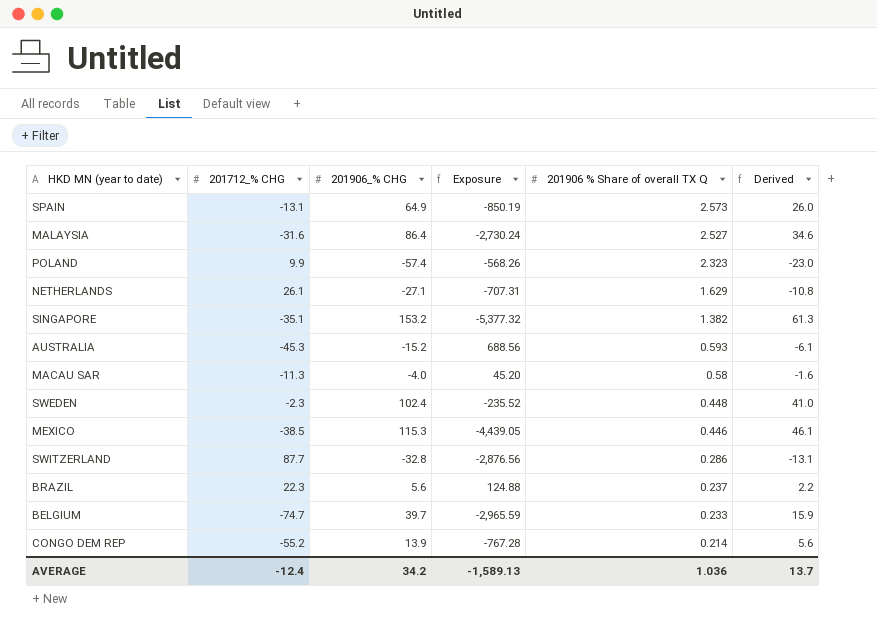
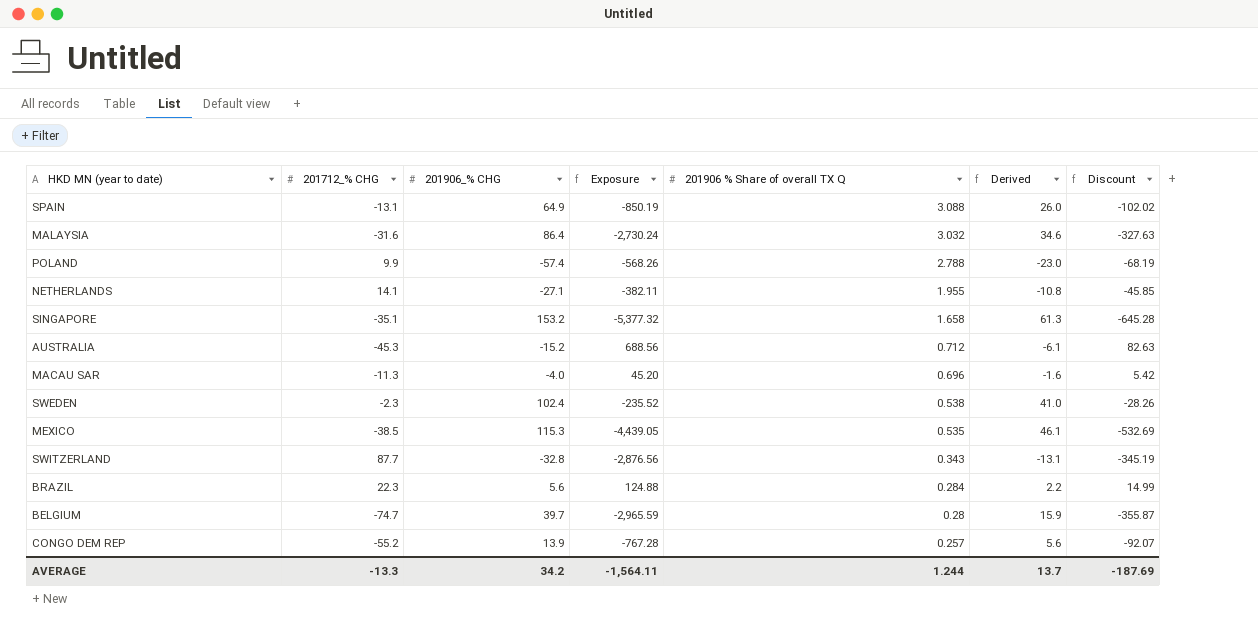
column Discount | formula: none -> [Exposure] * 0.12
SPAIN | 201906 % Share of overall TX Q: 2.573 -> 3.088
MALAYSIA | 201906 % Share of overall TX Q: 2.527 -> 3.032
POLAND | 201906 % Share of overall TX Q: 2.323 -> 2.788
NETHERLANDS | 201712_% CHG: 26.1 -> 14.1
NETHERLANDS | Exposure: -707.31 -> -382.11
NETHERLANDS | 201906 % Share of overall TX Q: 1.629 -> 1.955
SINGAPORE | 201906 % Share of overall TX Q: 1.382 -> 1.658
AUSTRALIA | 201906 % Share of overall TX Q: 0.593 -> 0.712
MACAU SAR | 201906 % Share of overall TX Q: 0.58 -> 0.696
SWEDEN | 201906 % Share of overall TX Q: 0.448 -> 0.538
MEXICO | 201906 % Share of overall TX Q: 0.446 -> 0.535
SWITZERLAND | 201906 % Share of overall TX Q: 0.286 -> 0.343
BRAZIL | 201906 % Share of overall TX Q: 0.237 -> 0.284
BELGIUM | 201906 % Share of overall TX Q: 0.233 -> 0.28
CONGO DEM REP | 201906 % Share of overall TX Q: 0.214 -> 0.257
AVERAGE | 201712_% CHG: -12.4 -> -13.3
AVERAGE | Exposure: -1,589.13 -> -1,564.11
AVERAGE | 201906 % Share of overall TX Q: 1.036 -> 1.244

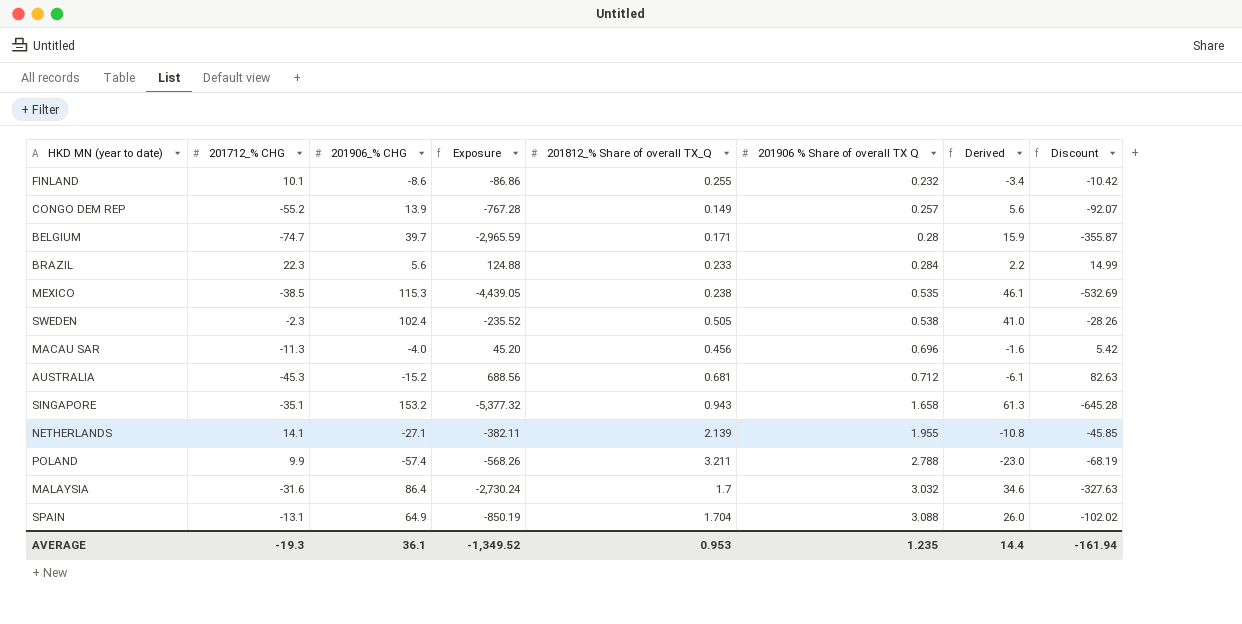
row order: 201906 % Share of overall TX Q descending -> 201906 % Share of overall TX Q ascending
column 201812_% Share of overall TX_Q | position: none -> 5
row SWITZERLAND: 87.7 | -32.8 | -2,876.56 | 0.343 | -13.1 | -345.19 -> none
row FINLAND: none -> 10.1 | -8.6 | -86.86 | 0.255 | 0.232 | -3.4 | -10.42
AVERAGE | 201712_% CHG: -13.3 -> -19.3
AVERAGE | 201906_% CHG: 34.2 -> 36.1
AVERAGE | Exposure: -1,564.11 -> -1,349.52
AVERAGE | 201906 % Share of overall TX Q: 1.244 -> 1.235
AVERAGE | Derived: 13.7 -> 14.4
AVERAGE | Discount: -187.69 -> -161.94

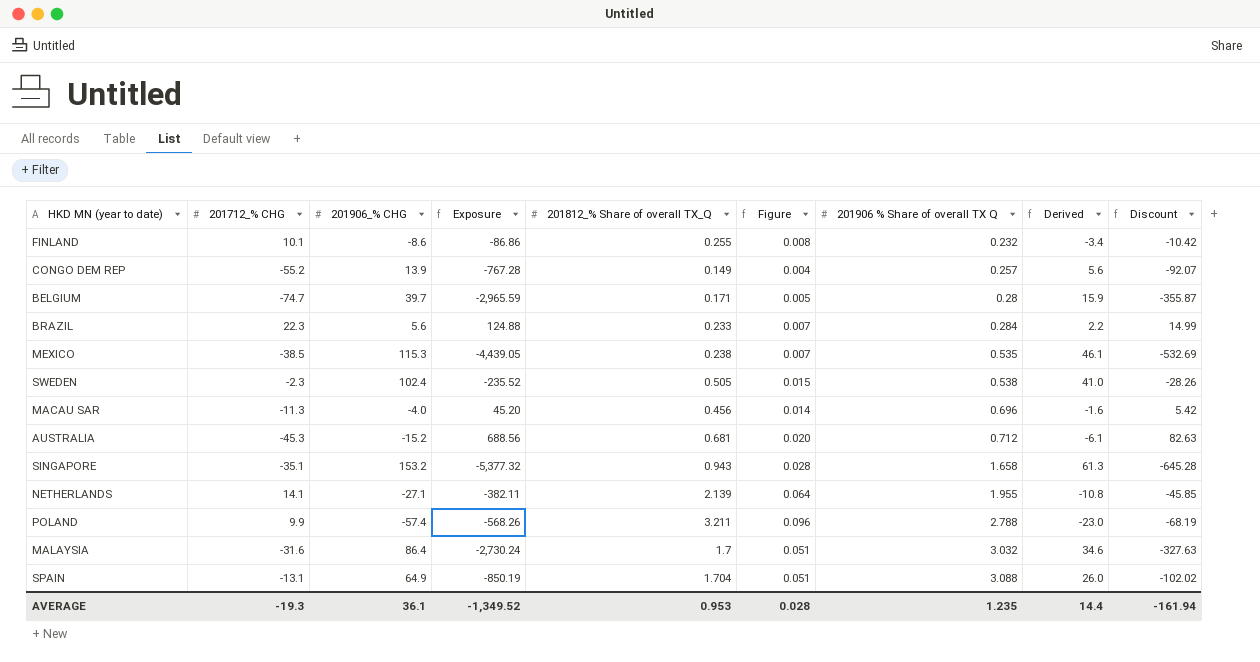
column Figure | formula: none -> [201812_% Share of overall TX_Q] * 0.03

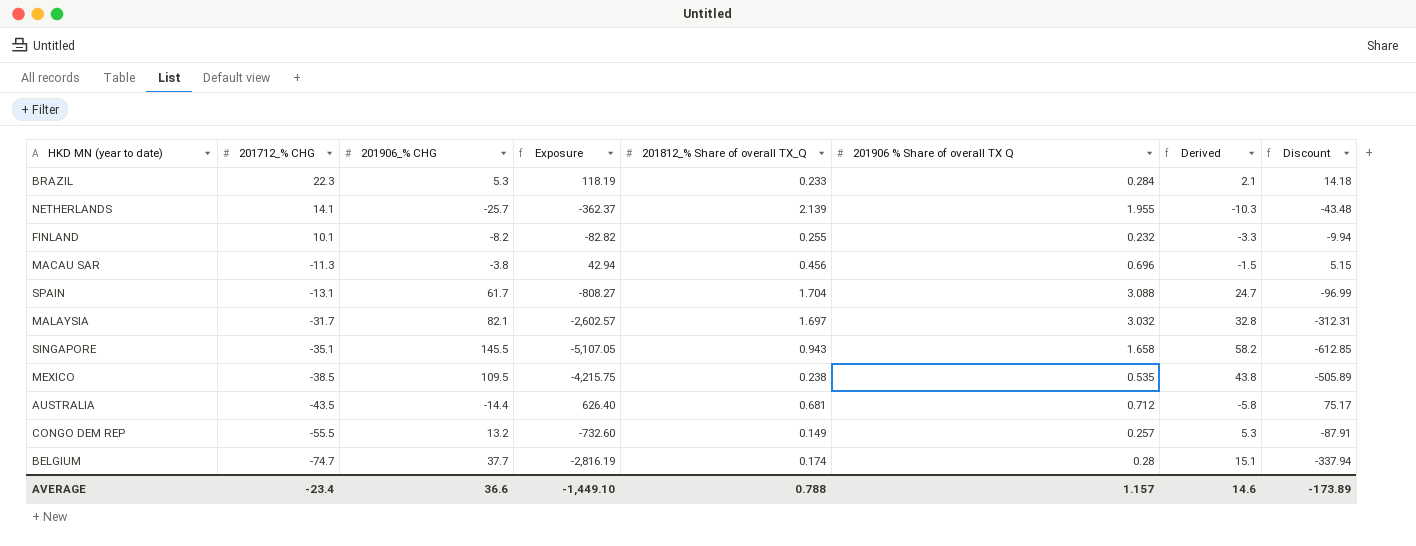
row order: 201906 % Share of overall TX Q ascending -> 201712_% CHG descending
column Figure | formula: [201812_% Share of overall TX_Q] * 0.03 -> none
row SWEDEN: -2.3 | 102.4 | -235.52 | 0.505 | 0.015 | 0.538 | 41.0 | -28.26 -> none
row POLAND: 9.9 | -57.4 | -568.26 | 3.211 | 0.096 | 2.788 | -23.0 | -68.19 -> none
BRAZIL | 201906_% CHG: 5.6 -> 5.3
BRAZIL | Exposure: 124.88 -> 118.19
BRAZIL | Derived: 2.2 -> 2.1
BRAZIL | Discount: 14.99 -> 14.18
NETHERLANDS | 201906_% CHG: -27.1 -> -25.7
NETHERLANDS | Exposure: -382.11 -> -362.37
NETHERLANDS | Derived: -10.8 -> -10.3
NETHERLANDS | Discount: -45.85 -> -43.48
FINLAND | 201906_% CHG: -8.6 -> -8.2
FINLAND | Exposure: -86.86 -> -82.82
FINLAND | Derived: -3.4 -> -3.3
FINLAND | Discount: -10.42 -> -9.94
MACAU SAR | 201906_% CHG: -4.0 -> -3.8
MACAU SAR | Exposure: 45.20 -> 42.94
MACAU SAR | Derived: -1.6 -> -1.5
MACAU SAR | Discount: 5.42 -> 5.15
SPAIN | 201906_% CHG: 64.9 -> 61.7
SPAIN | Exposure: -850.19 -> -808.27
SPAIN | Derived: 26.0 -> 24.7
SPAIN | Discount: -102.02 -> -96.99
MALAYSIA | 201712_% CHG: -31.6 -> -31.7
MALAYSIA | 201906_% CHG: 86.4 -> 82.1
MALAYSIA | Exposure: -2,730.24 -> -2,602.57
MALAYSIA | 201812_% Share of overall TX_Q: 1.7 -> 1.697
MALAYSIA | Derived: 34.6 -> 32.8
MALAYSIA | Discount: -327.63 -> -312.31
SINGAPORE | 201906_% CHG: 153.2 -> 145.5
SINGAPORE | Exposure: -5,377.32 -> -5,107.05
SINGAPORE | Derived: 61.3 -> 58.2
SINGAPORE | Discount: -645.28 -> -612.85
MEXICO | 201906_% CHG: 115.3 -> 109.5
MEXICO | Exposure: -4,439.05 -> -4,215.75
MEXICO | Derived: 46.1 -> 43.8
MEXICO | Discount: -532.69 -> -505.89
AUSTRALIA | 201712_% CHG: -45.3 -> -43.5
AUSTRALIA | 201906_% CHG: -15.2 -> -14.4
AUSTRALIA | Exposure: 688.56 -> 626.40
AUSTRALIA | Derived: -6.1 -> -5.8
AUSTRALIA | Discount: 82.63 -> 75.17
CONGO DEM REP | 201712_% CHG: -55.2 -> -55.5
CONGO DEM REP | 201906_% CHG: 13.9 -> 13.2
CONGO DEM REP | Exposure: -767.28 -> -732.60
CONGO DEM REP | Derived: 5.6 -> 5.3
CONGO DEM REP | Discount: -92.07 -> -87.91
BELGIUM | 201906_% CHG: 39.7 -> 37.7
BELGIUM | Exposure: -2,965.59 -> -2,816.19
BELGIUM | 201812_% Share of overall TX_Q: 0.171 -> 0.174
BELGIUM | Derived: 15.9 -> 15.1
BELGIUM | Discount: -355.87 -> -337.94
AVERAGE | 201712_% CHG: -19.3 -> -23.4
AVERAGE | 201906_% CHG: 36.1 -> 36.6
AVERAGE | Exposure: -1,349.52 -> -1,449.10
AVERAGE | 201812_% Share of overall TX_Q: 0.953 -> 0.788
AVERAGE | 201906 % Share of overall TX Q: 1.235 -> 1.157
AVERAGE | Derived: 14.4 -> 14.6
AVERAGE | Discount: -161.94 -> -173.89

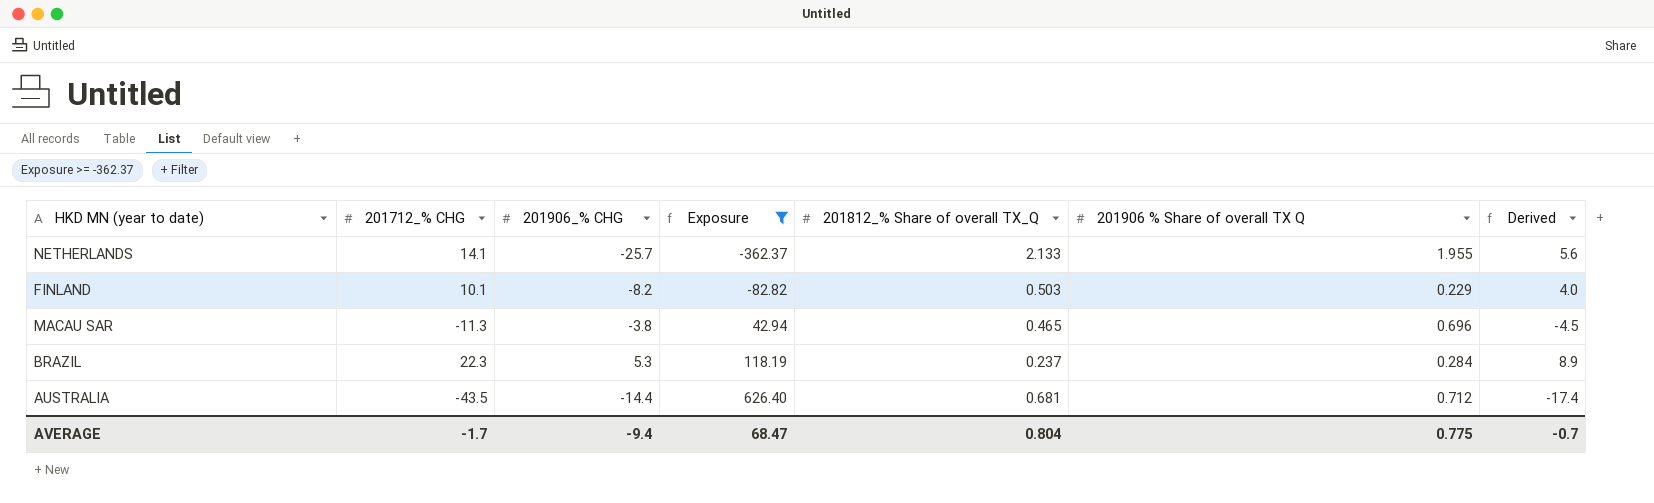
filter: none -> Exposure >= -362.37
row order: 201712_% CHG descending -> Exposure ascending
column Discount | formula: [Exposure] * 0.12 -> none
column Derived | formula: [201906_% CHG] * 0.4 -> [201712_% CHG] * 0.4
NETHERLANDS | 201812_% Share of overall TX_Q: 2.139 -> 2.133
FINLAND | 201812_% Share of overall TX_Q: 0.255 -> 0.503
FINLAND | 201906 % Share of overall TX Q: 0.232 -> 0.229
MACAU SAR | 201812_% Share of overall TX_Q: 0.456 -> 0.465
BRAZIL | 201812_% Share of overall TX_Q: 0.233 -> 0.237
AVERAGE | 201712_% CHG: -23.4 -> -1.7
AVERAGE | 201906_% CHG: 36.6 -> -9.4
AVERAGE | Exposure: -1,449.10 -> 68.47
AVERAGE | 201812_% Share of overall TX_Q: 0.788 -> 0.804
AVERAGE | 201906 % Share of overall TX Q: 1.157 -> 0.775
AVERAGE | Derived: 14.6 -> -0.7

